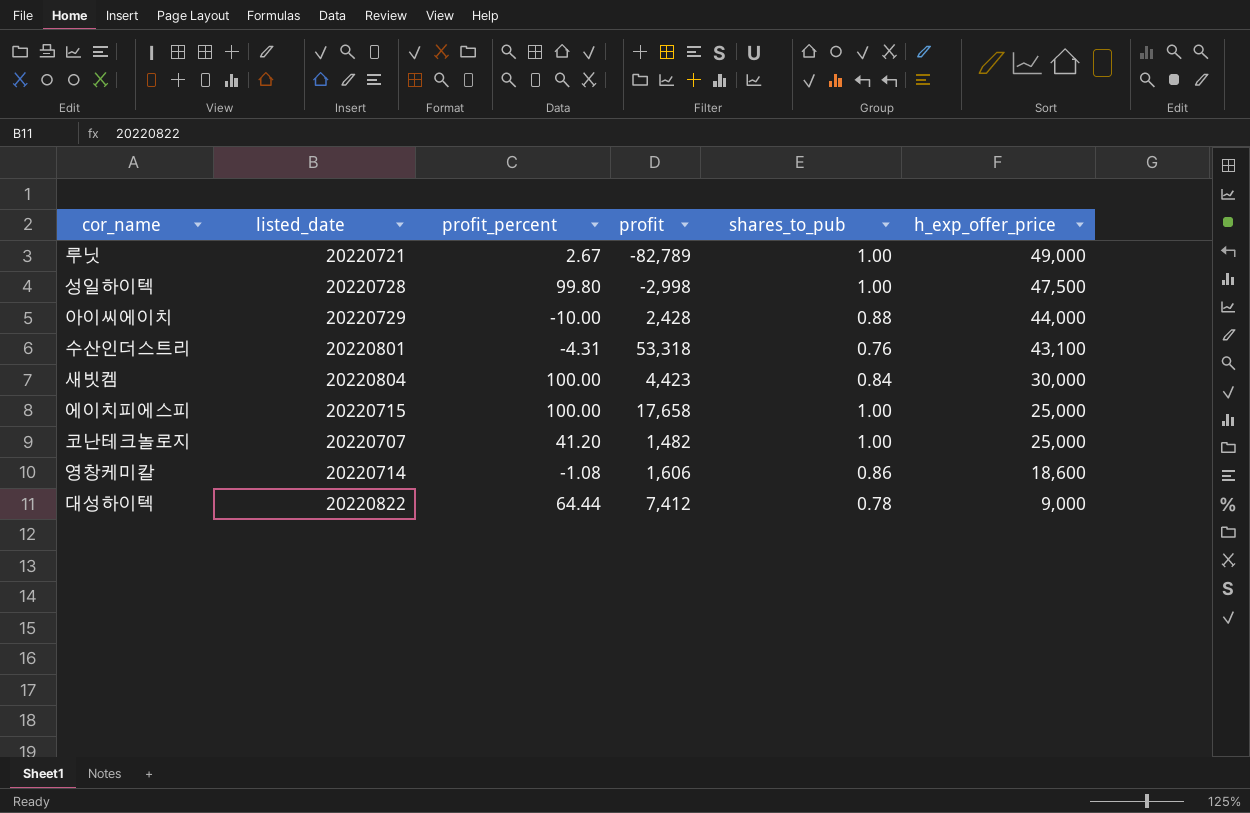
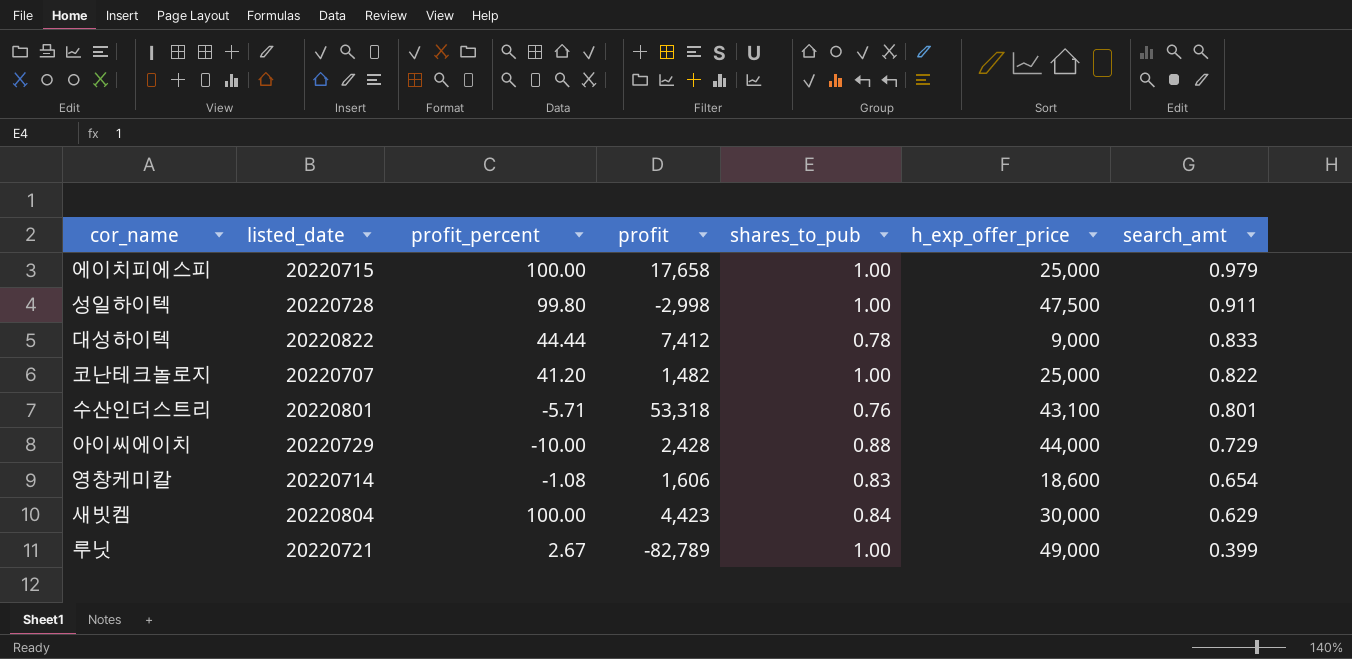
row order: h_exp_offer_price descending -> search_amt descending
column search_amt | position: none -> 7
대성하이텍 | profit_percent: 64.44 -> 44.44
수산인더스트리 | profit_percent: -4.31 -> -5.71
영창케미칼 | shares_to_pub: 0.86 -> 0.83

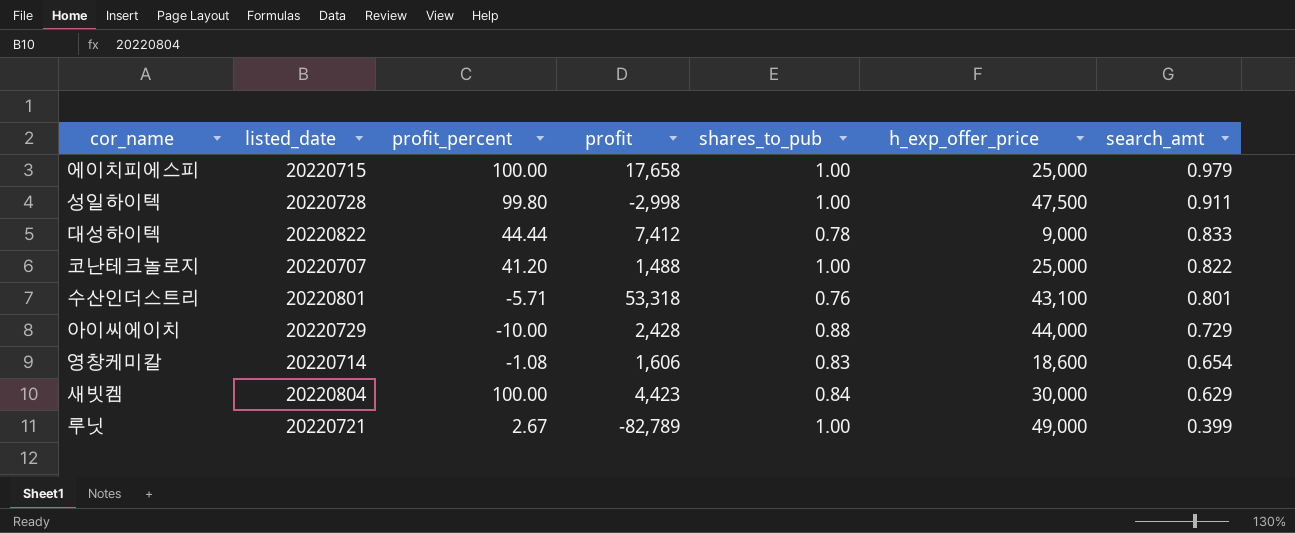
코난테크놀로지 | profit: 1,482 -> 1,488

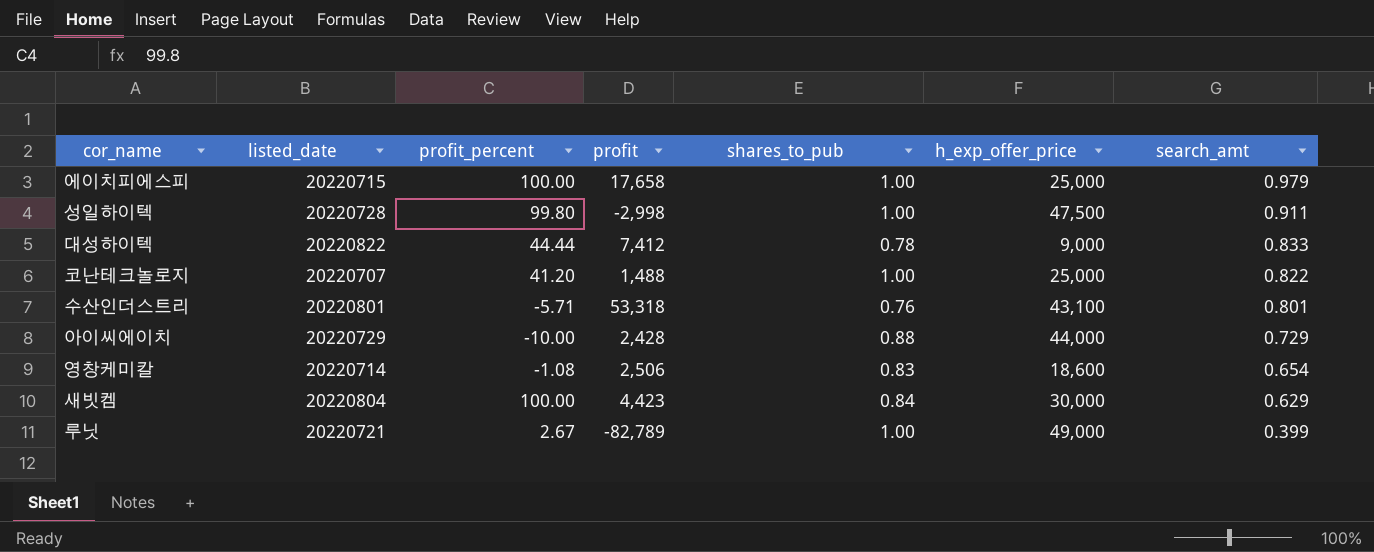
영창케미칼 | profit: 1,606 -> 2,506

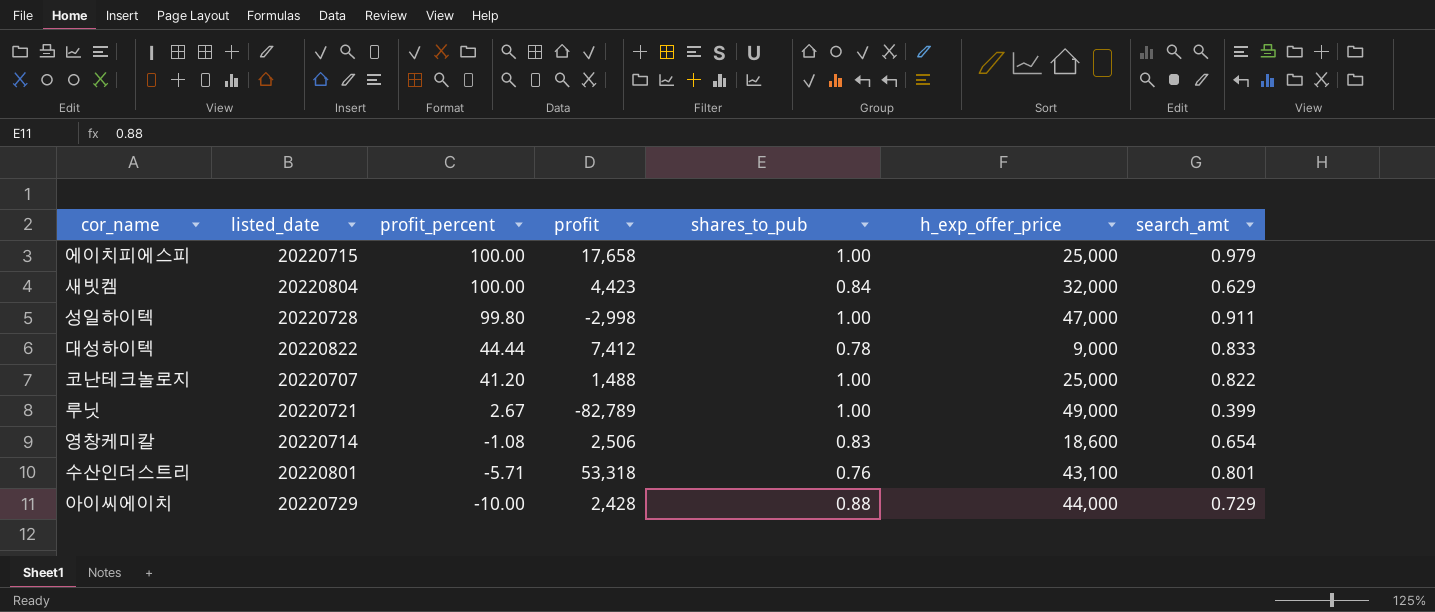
row order: search_amt descending -> profit_percent descending
새빗켐 | h_exp_offer_price: 30,000 -> 32,000
성일하이텍 | h_exp_offer_price: 47,500 -> 47,000

